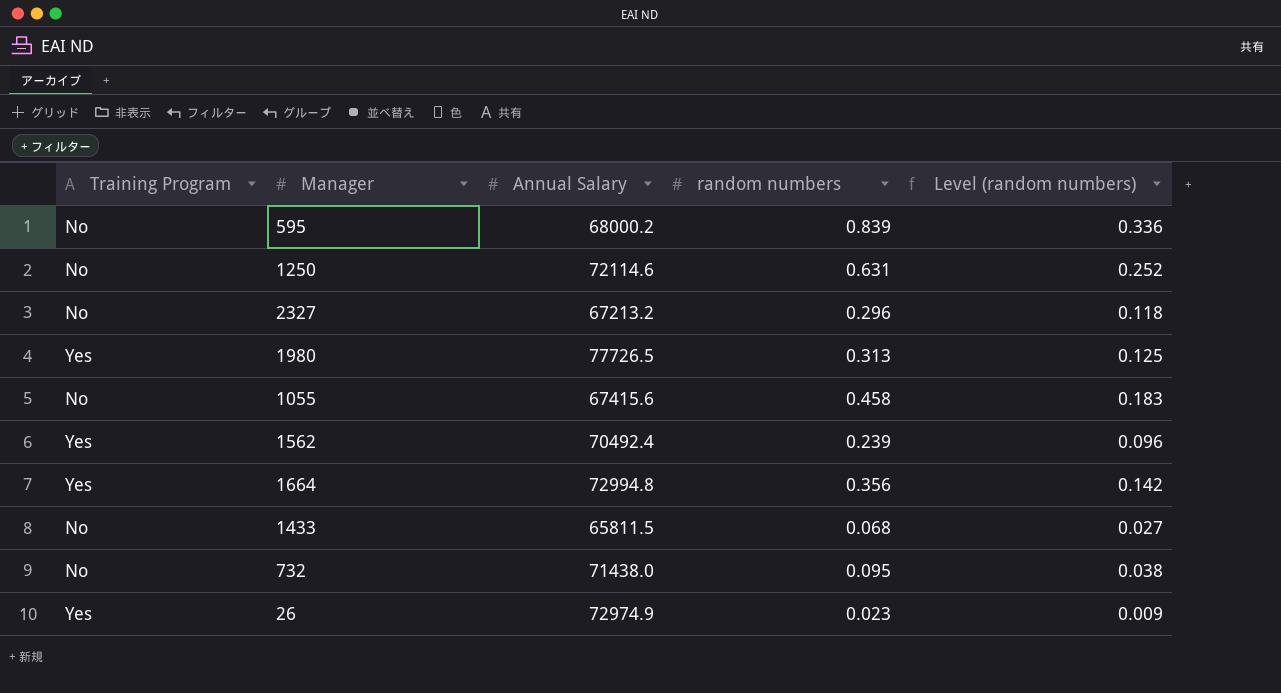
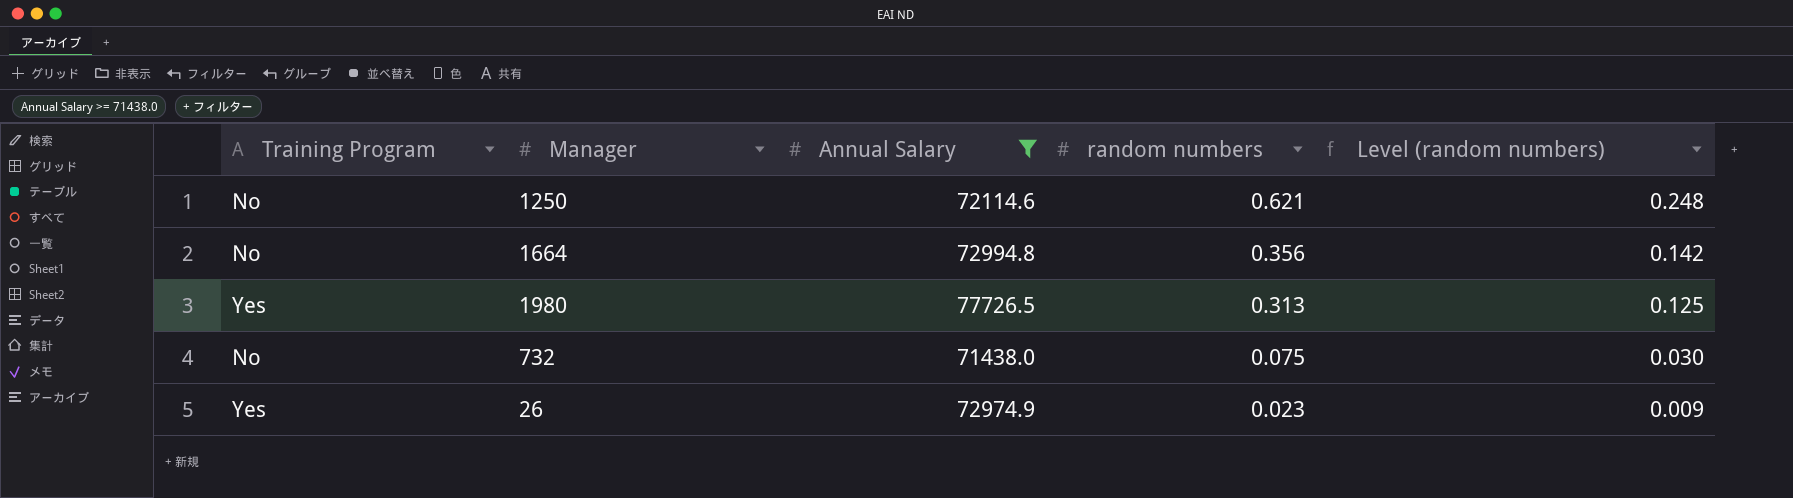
filter: none -> Annual Salary >= 71438.0
row order: none -> random numbers descending
1250 | random numbers: 0.631 -> 0.621
1250 | Level (random numbers): 0.252 -> 0.248
1664 | Training Program: Yes -> No
732 | random numbers: 0.095 -> 0.075
732 | Level (random numbers): 0.038 -> 0.030

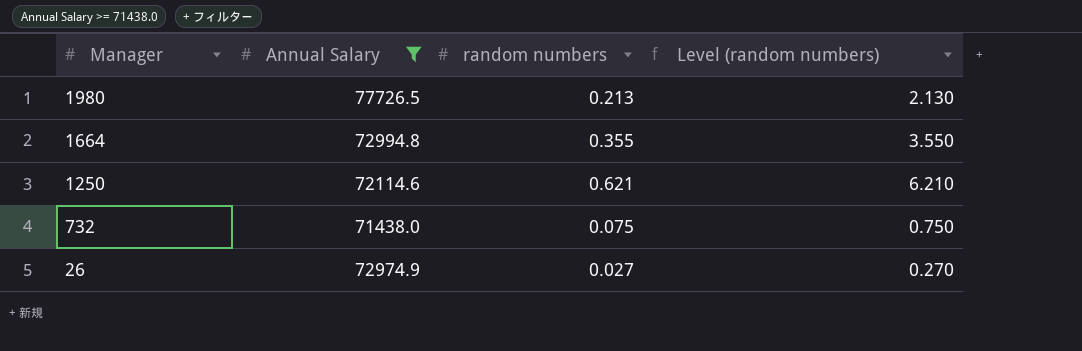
row order: random numbers descending -> Manager descending
column Training Program | position: 1 -> none
column Level (random numbers) | formula: [random numbers] * 0.4 -> [random numbers] * 10
1980 | random numbers: 0.313 -> 0.213
1664 | random numbers: 0.356 -> 0.355
26 | random numbers: 0.023 -> 0.027

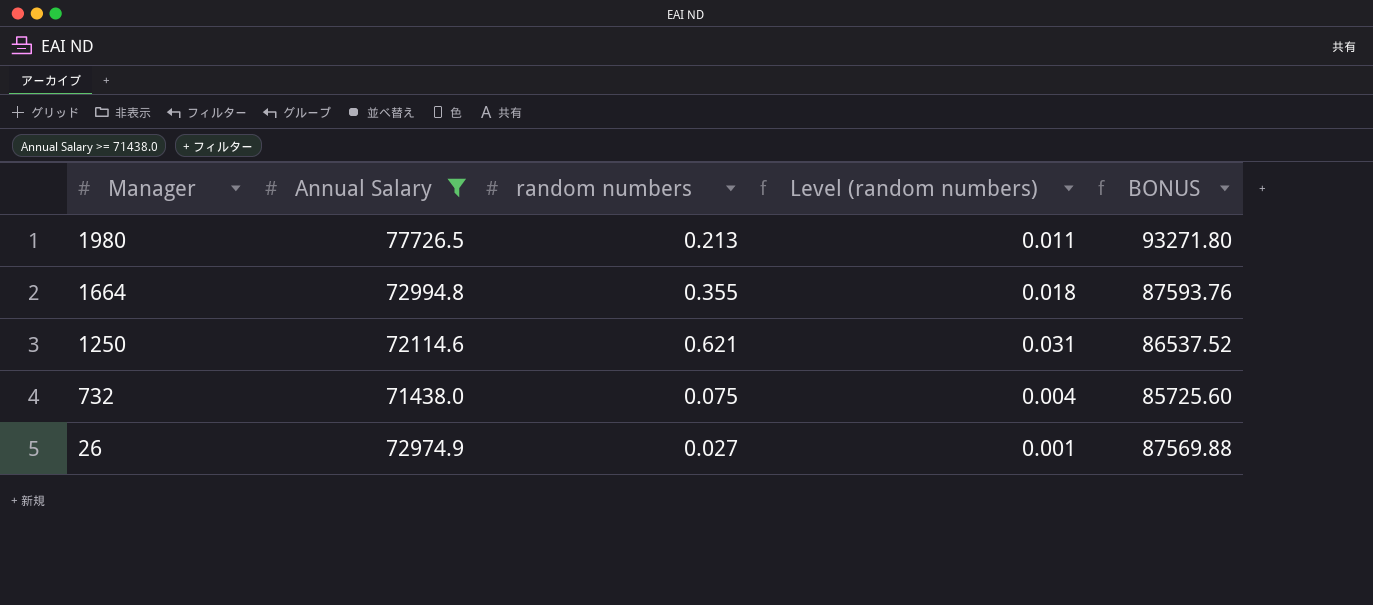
column Level (random numbers) | formula: [random numbers] * 10 -> [random numbers] * 0.05
column BONUS | formula: none -> [Annual Salary] * 1.2

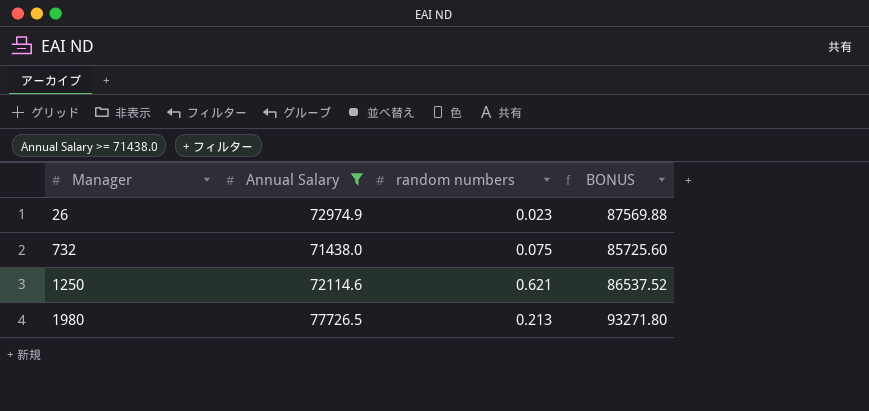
row order: Manager descending -> Manager ascending
column Level (random numbers) | formula: [random numbers] * 0.05 -> none
row 1664: 72994.8 | 0.355 | 0.018 | 87593.76 -> none
26 | random numbers: 0.027 -> 0.023

